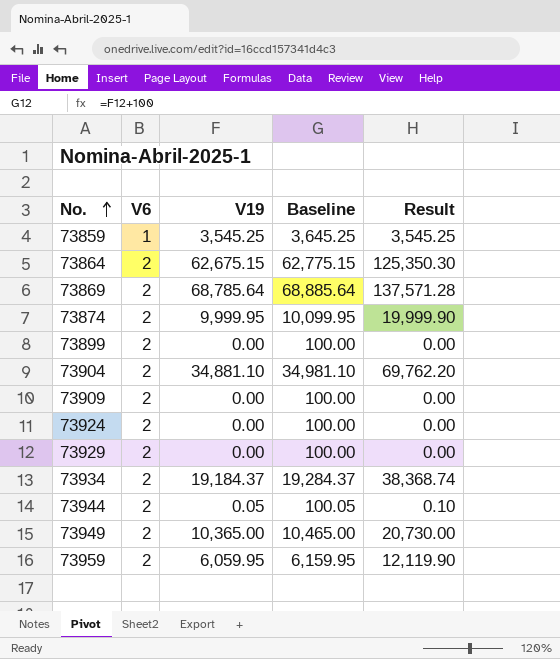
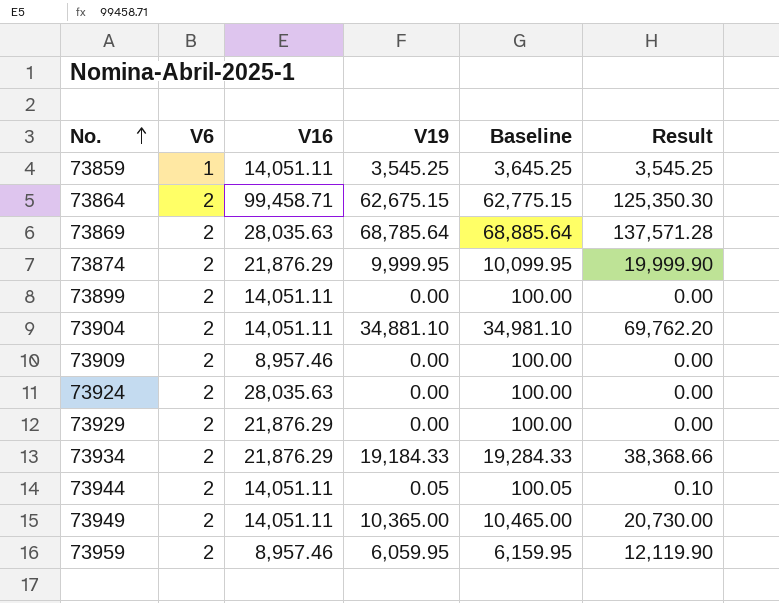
column V16 | position: none -> 3
73934 | V19: 19,184.37 -> 19,184.33
73934 | Baseline: 19,284.37 -> 19,284.33
73934 | Result: 38,368.74 -> 38,368.66

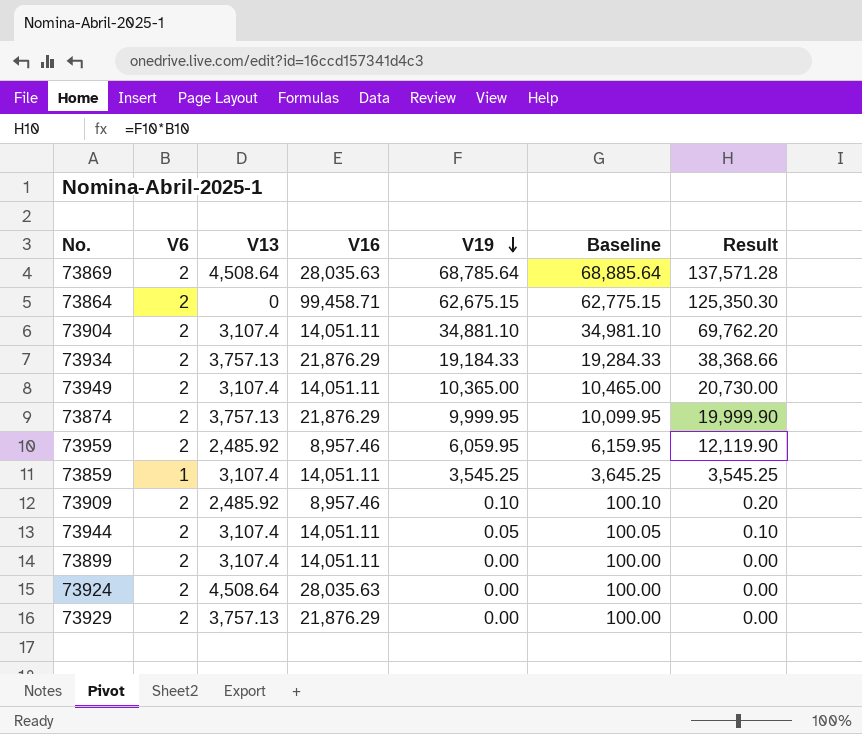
row order: No. ascending -> V19 descending
column V13 | position: none -> 3
73909 | V19: 0.00 -> 0.10
73909 | Baseline: 100.00 -> 100.10
73909 | Result: 0.00 -> 0.20

